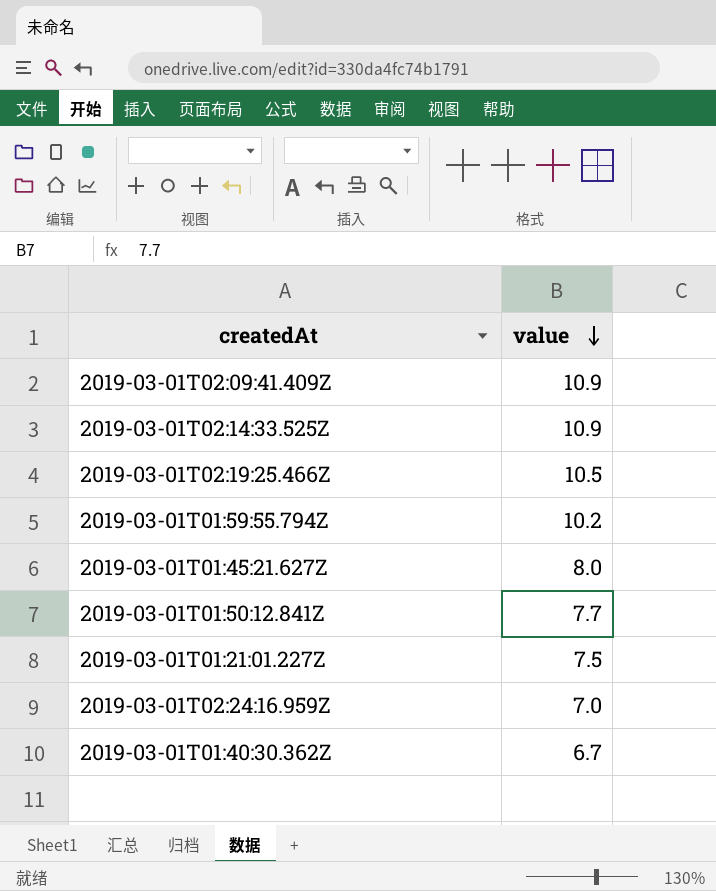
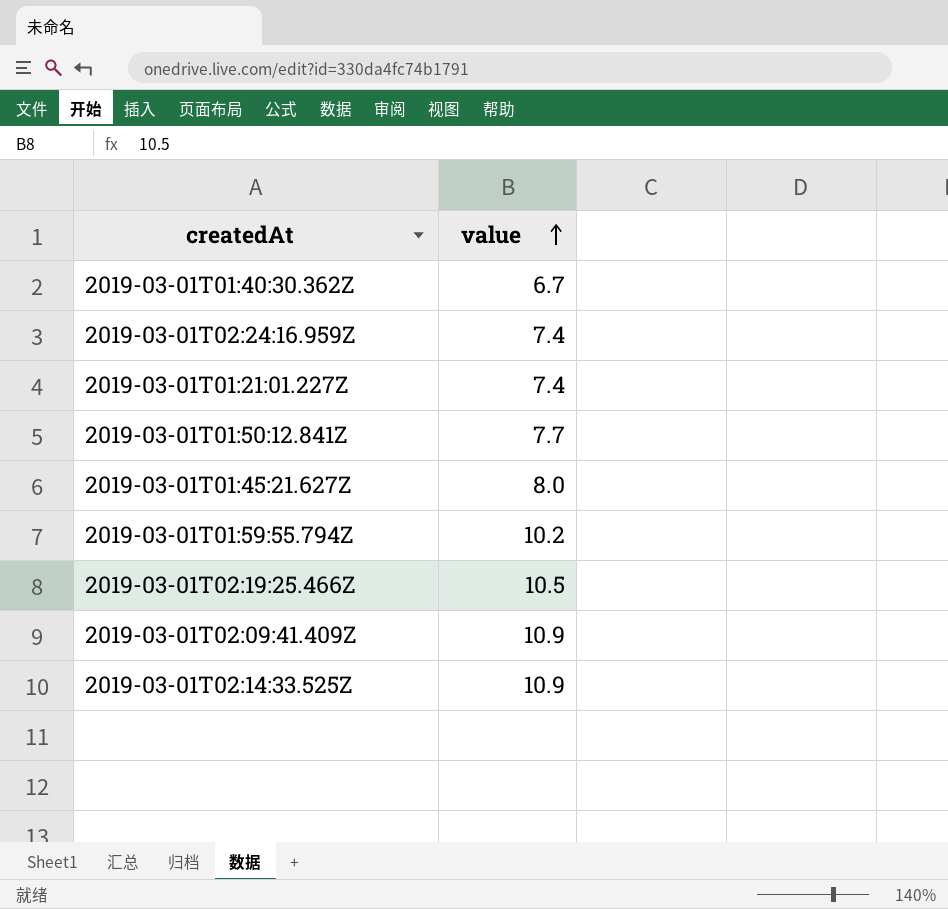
row order: value descending -> value ascending
2019-03-01T02:24:16.959Z | value: 7.0 -> 7.4
2019-03-01T01:21:01.227Z | value: 7.5 -> 7.4

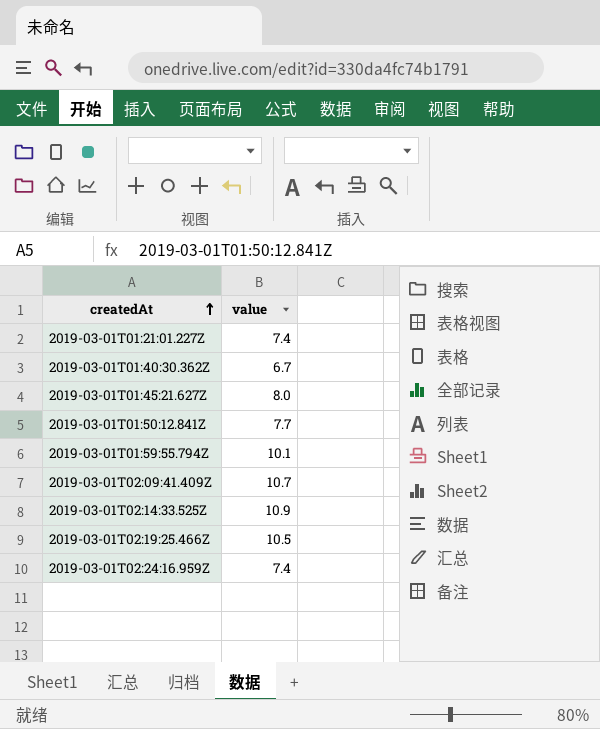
row order: value ascending -> createdAt ascending
2019-03-01T01:59:55.794Z | value: 10.2 -> 10.1
2019-03-01T02:09:41.409Z | value: 10.9 -> 10.7

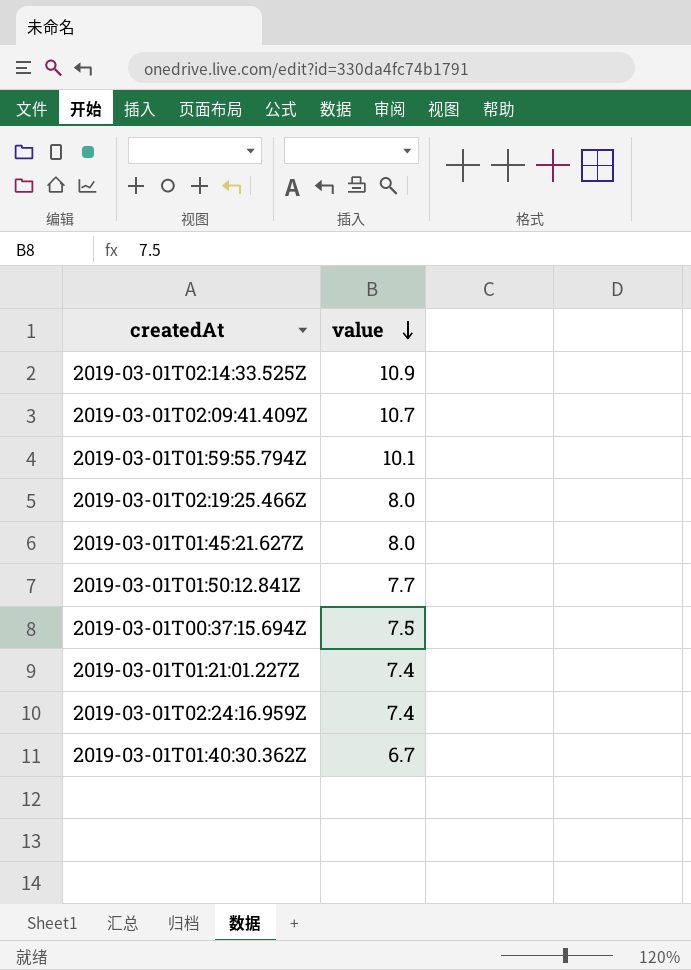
row order: createdAt ascending -> value descending
2019-03-01T02:19:25.466Z | value: 10.5 -> 8.0
row 2019-03-01T00:37:15.694Z: none -> 7.5

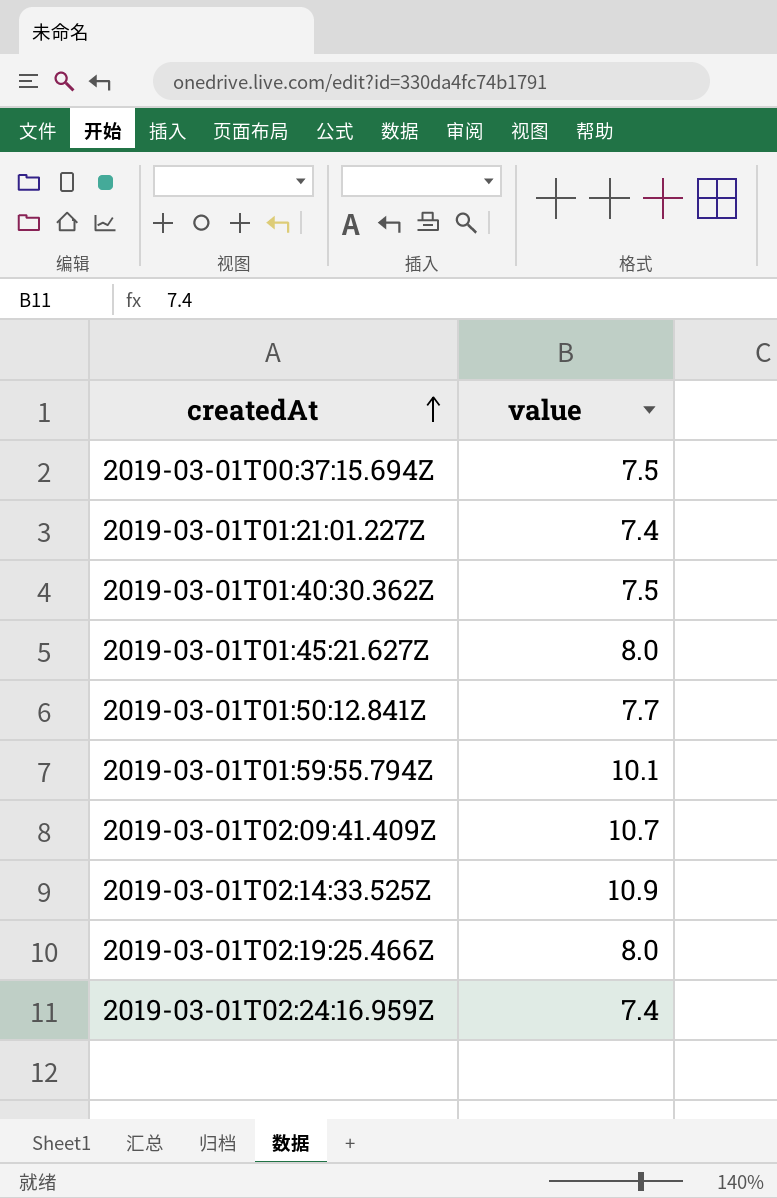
row order: value descending -> createdAt ascending
2019-03-01T01:40:30.362Z | value: 6.7 -> 7.5

